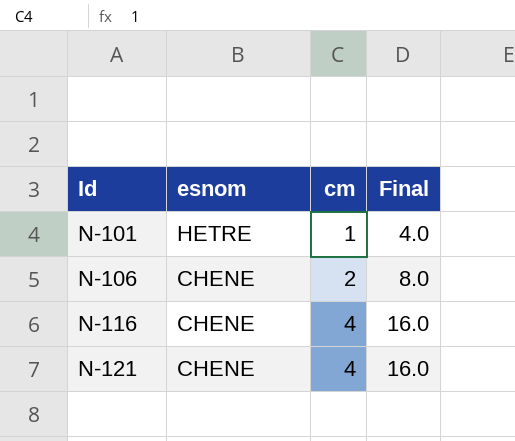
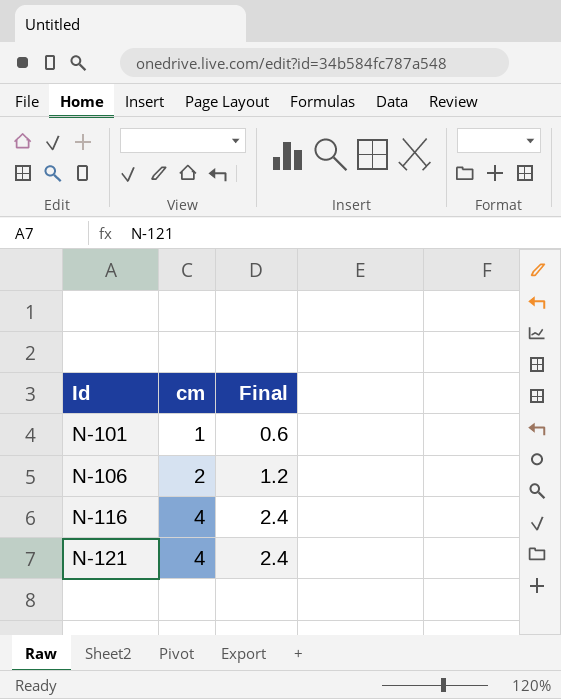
column esnom | position: 2 -> none
column Final | formula: [cm] * 4 -> [cm] * 0.6

